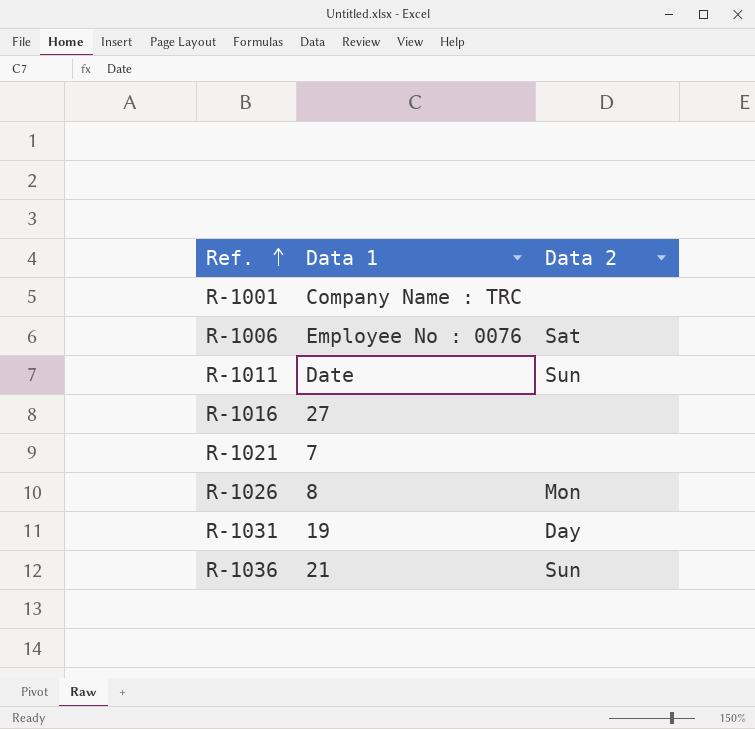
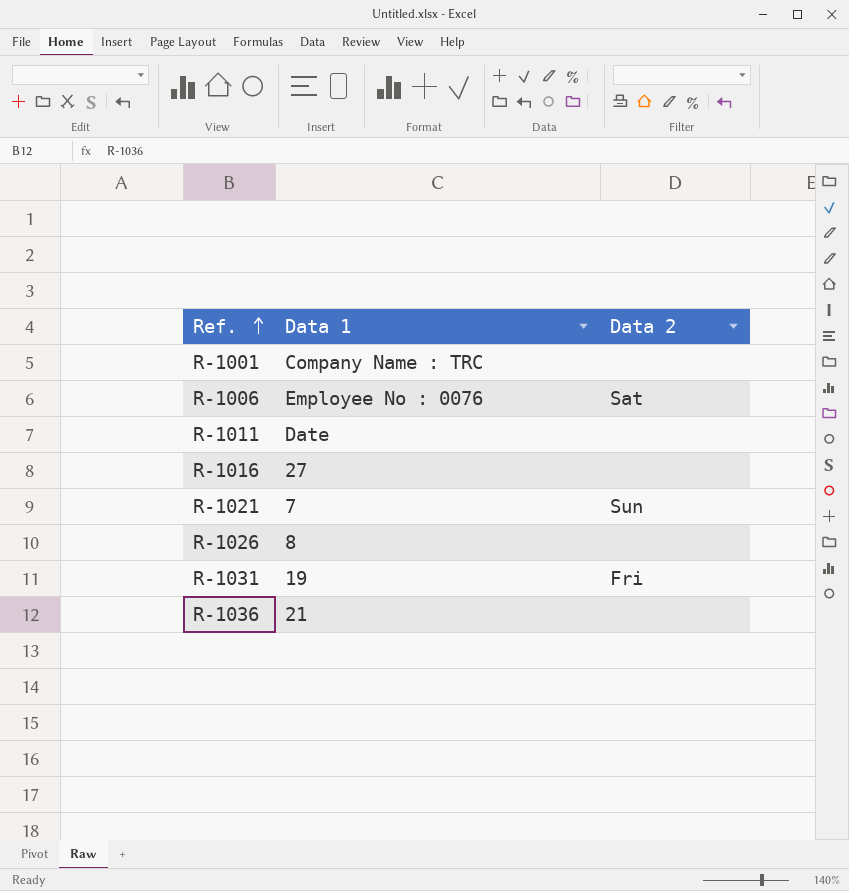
R-1011 | Data 2: Sun -> none
R-1021 | Data 2: none -> Sun
R-1026 | Data 2: Mon -> none
R-1031 | Data 2: Day -> Fri
R-1036 | Data 2: Sun -> none

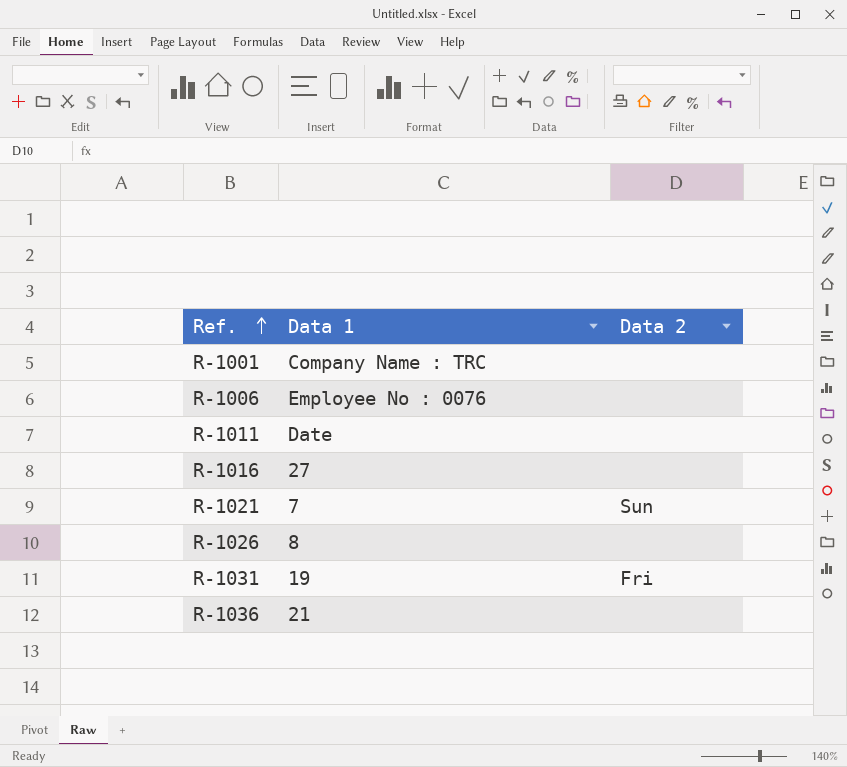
R-1006 | Data 2: Sat -> none

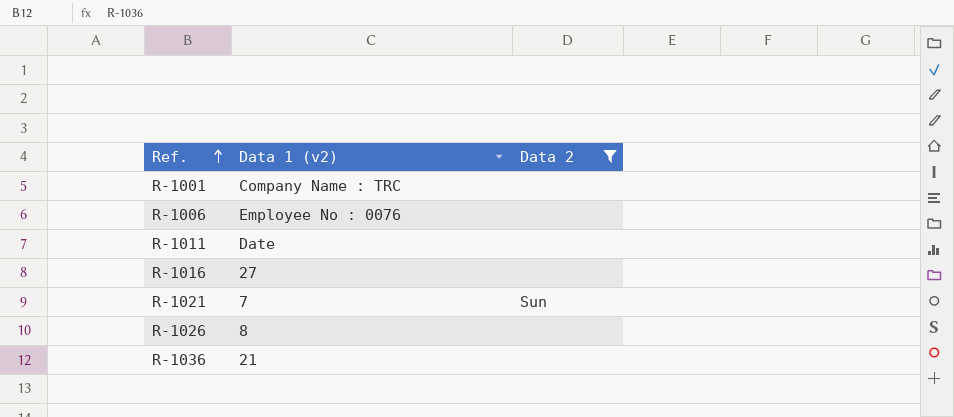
filter: none -> Data 2 != Fri
column name: Data 1 -> Data 1 (v2)

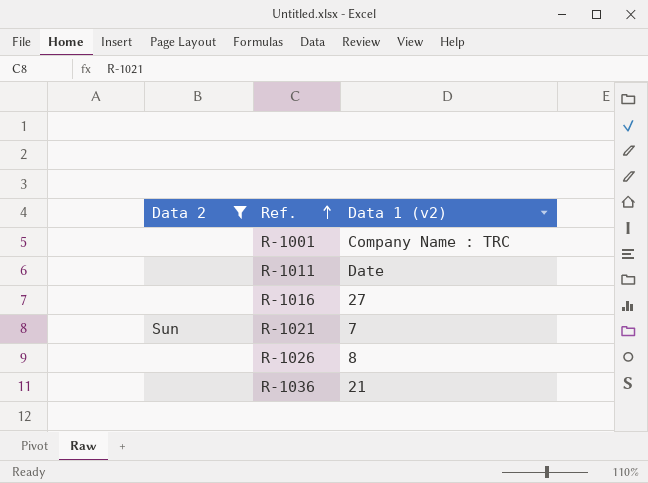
column Data 2 | position: 3 -> 1
row R-1006: Employee No : 0076 | none -> none

